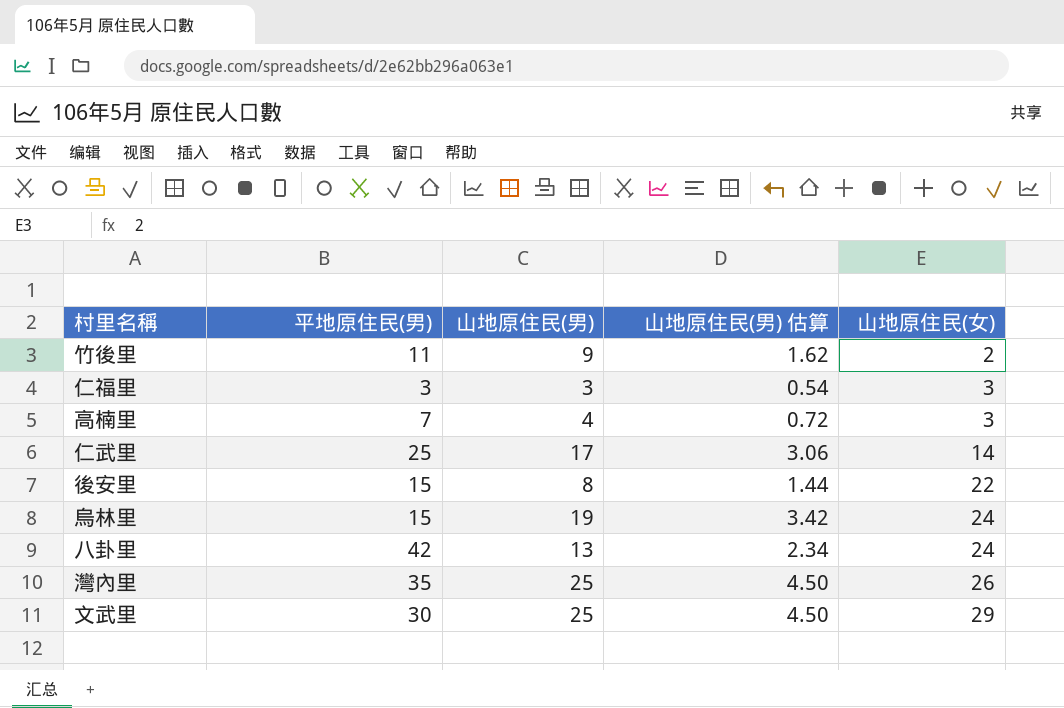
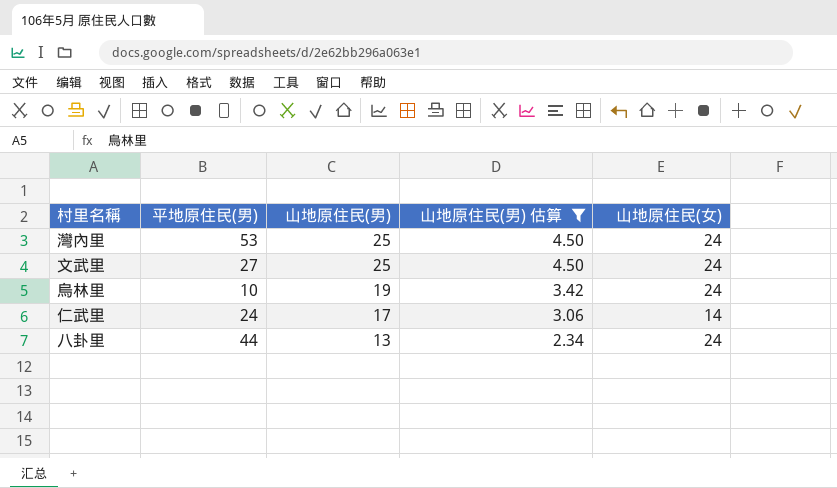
filter: none -> 山地原住民(男) 估算 >= 2.34
row order: 山地原住民(女) ascending -> 山地原住民(男) descending
灣內里 | 平地原住民(男): 35 -> 53
灣內里 | 山地原住民(女): 26 -> 24
文武里 | 平地原住民(男): 30 -> 27
文武里 | 山地原住民(女): 29 -> 24
烏林里 | 平地原住民(男): 15 -> 10
仁武里 | 平地原住民(男): 25 -> 24
八卦里 | 平地原住民(男): 42 -> 44

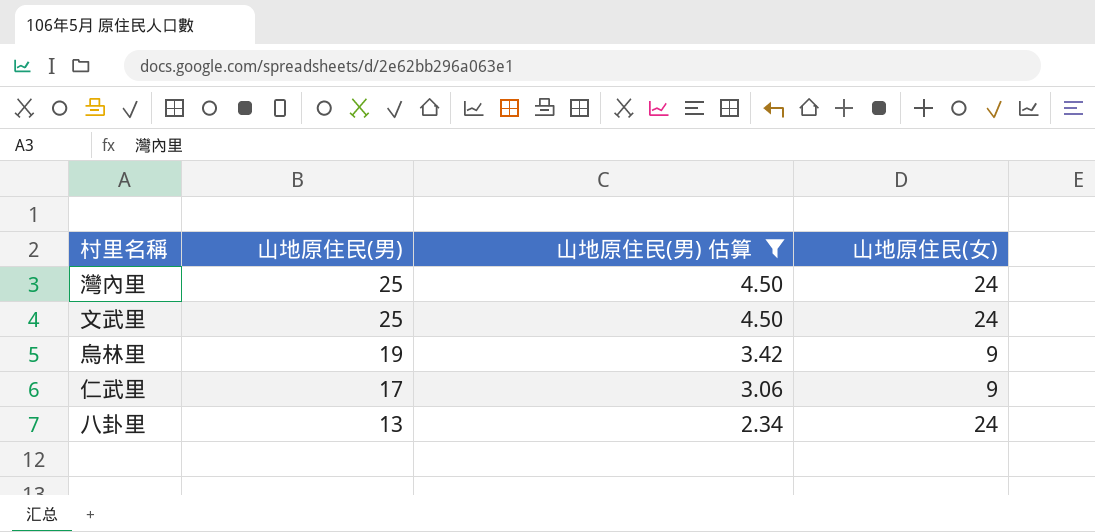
column 平地原住民(男) | position: 2 -> none
烏林里 | 山地原住民(女): 24 -> 9
仁武里 | 山地原住民(女): 14 -> 9

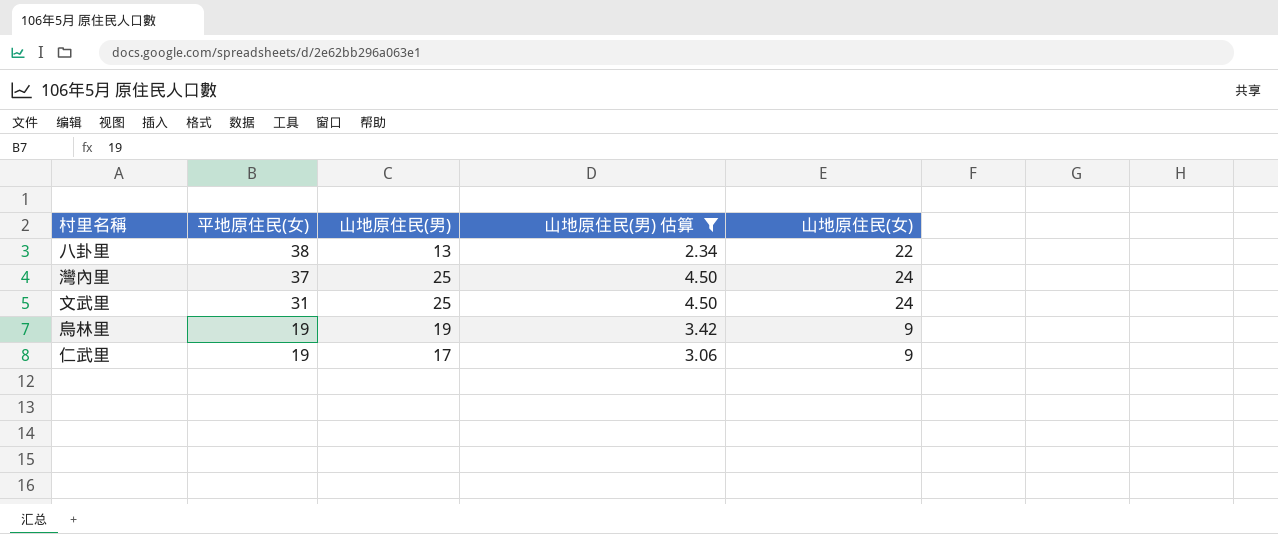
row order: 山地原住民(男) descending -> 平地原住民(女) descending
column 平地原住民(女) | position: none -> 2
八卦里 | 山地原住民(女): 24 -> 22

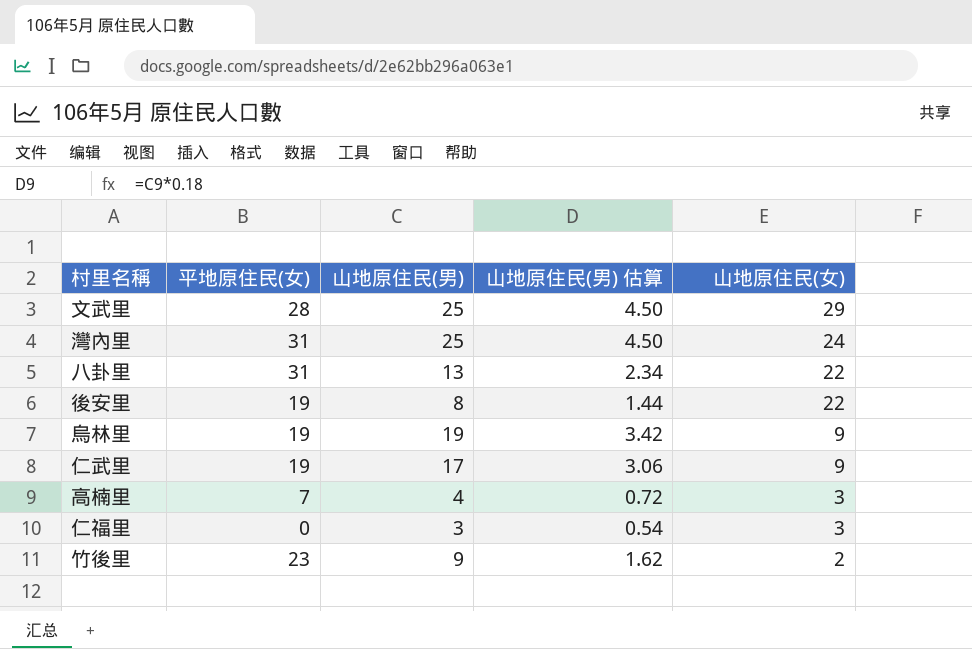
filter: 山地原住民(男) 估算 >= 2.34 -> none
row order: 平地原住民(女) descending -> 山地原住民(女) descending
文武里 | 平地原住民(女): 31 -> 28
文武里 | 山地原住民(女): 24 -> 29
灣內里 | 平地原住民(女): 37 -> 31
八卦里 | 平地原住民(女): 38 -> 31

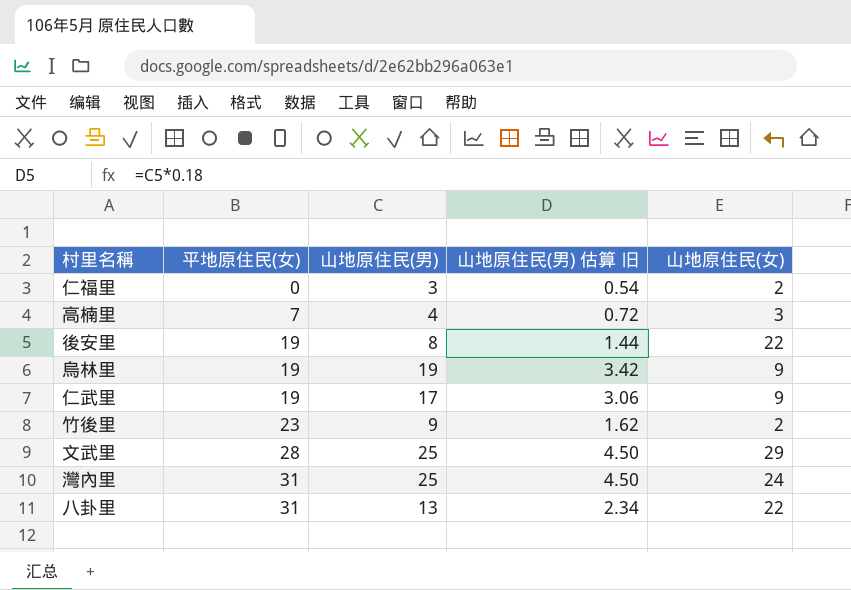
row order: 山地原住民(女) descending -> 平地原住民(女) ascending
column name: 山地原住民(男) 估算 -> 山地原住民(男) 估算 旧
仁福里 | 山地原住民(女): 3 -> 2

